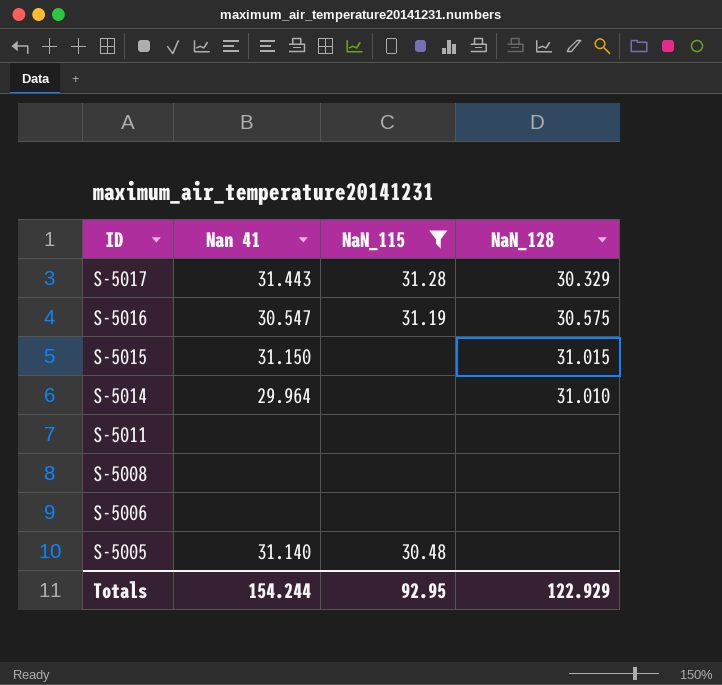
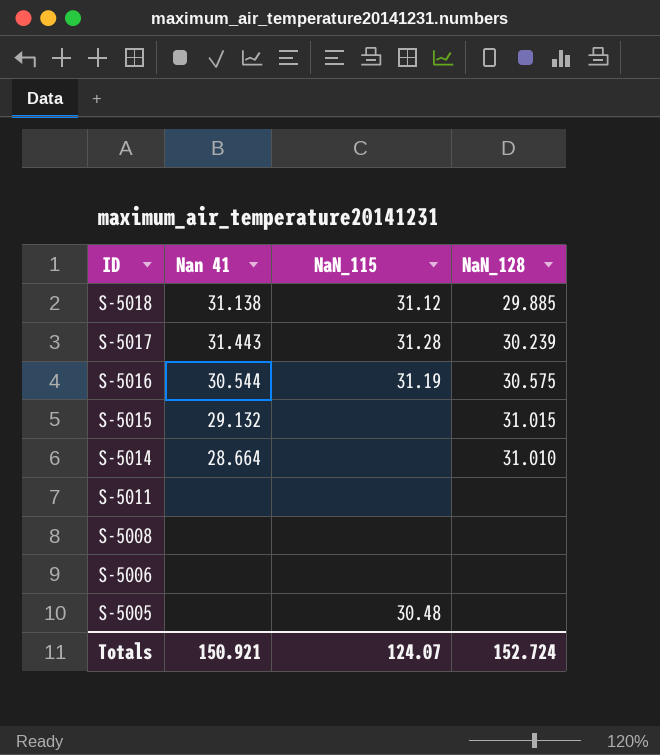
filter: NaN_115 != 31.12 -> none
S-5017 | NaN_128: 30.329 -> 30.239
S-5016 | Nan 41: 30.547 -> 30.544
S-5015 | Nan 41: 31.150 -> 29.132
S-5014 | Nan 41: 29.964 -> 28.664
S-5005 | Nan 41: 31.140 -> none
Totals | Nan 41: 154.244 -> 150.921
Totals | NaN_115: 92.95 -> 124.07
Totals | NaN_128: 122.929 -> 152.724

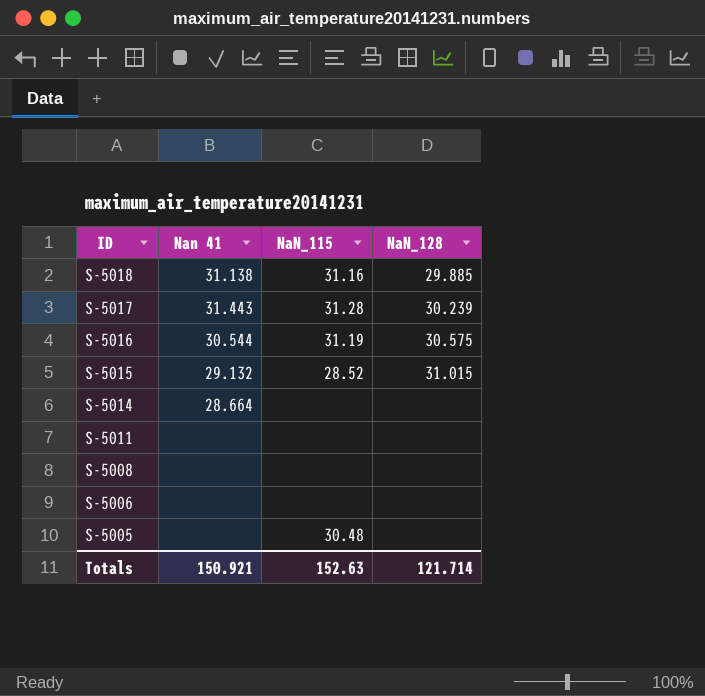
S-5018 | NaN_115: 31.12 -> 31.16
S-5015 | NaN_115: none -> 28.52
S-5014 | NaN_128: 31.010 -> none
Totals | NaN_115: 124.07 -> 152.63
Totals | NaN_128: 152.724 -> 121.714

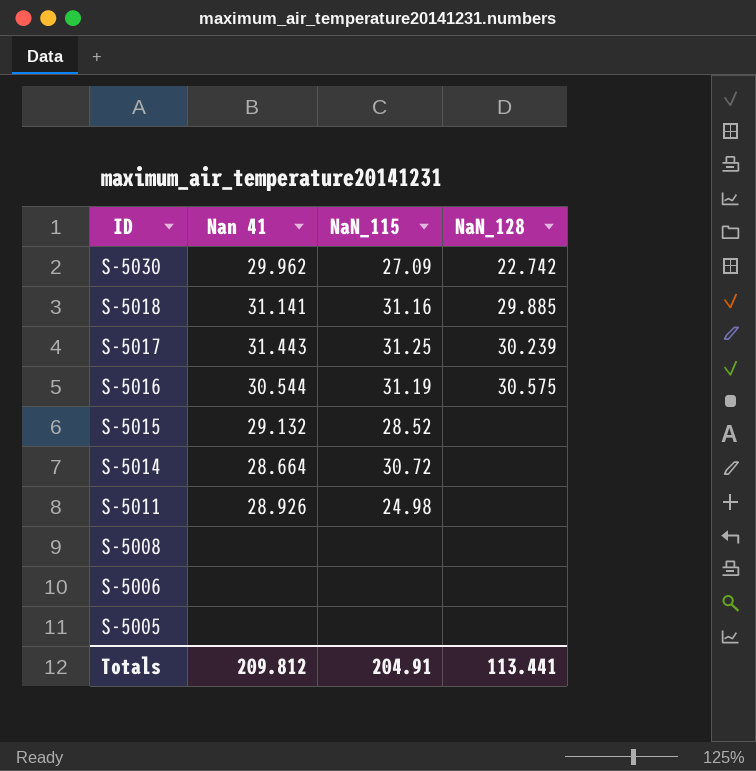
row S-5030: none -> 29.962 | 27.09 | 22.742
S-5018 | Nan 41: 31.138 -> 31.141
S-5017 | NaN_115: 31.28 -> 31.25
S-5015 | NaN_128: 31.015 -> none
S-5014 | NaN_115: none -> 30.72
S-5011 | Nan 41: none -> 28.926
S-5011 | NaN_115: none -> 24.98
S-5005 | NaN_115: 30.48 -> none
Totals | Nan 41: 150.921 -> 209.812
Totals | NaN_115: 152.63 -> 204.91
Totals | NaN_128: 121.714 -> 113.441

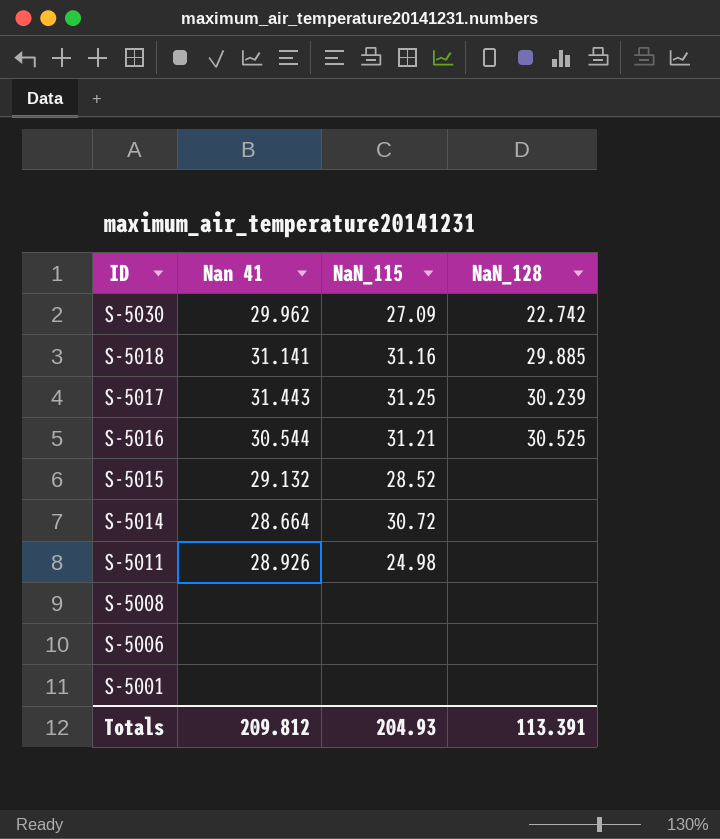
row S-5005: none | none | none -> none
S-5016 | NaN_115: 31.19 -> 31.21
S-5016 | NaN_128: 30.575 -> 30.525
row S-5001: none -> none | none | none
Totals | NaN_115: 204.91 -> 204.93
Totals | NaN_128: 113.441 -> 113.391

